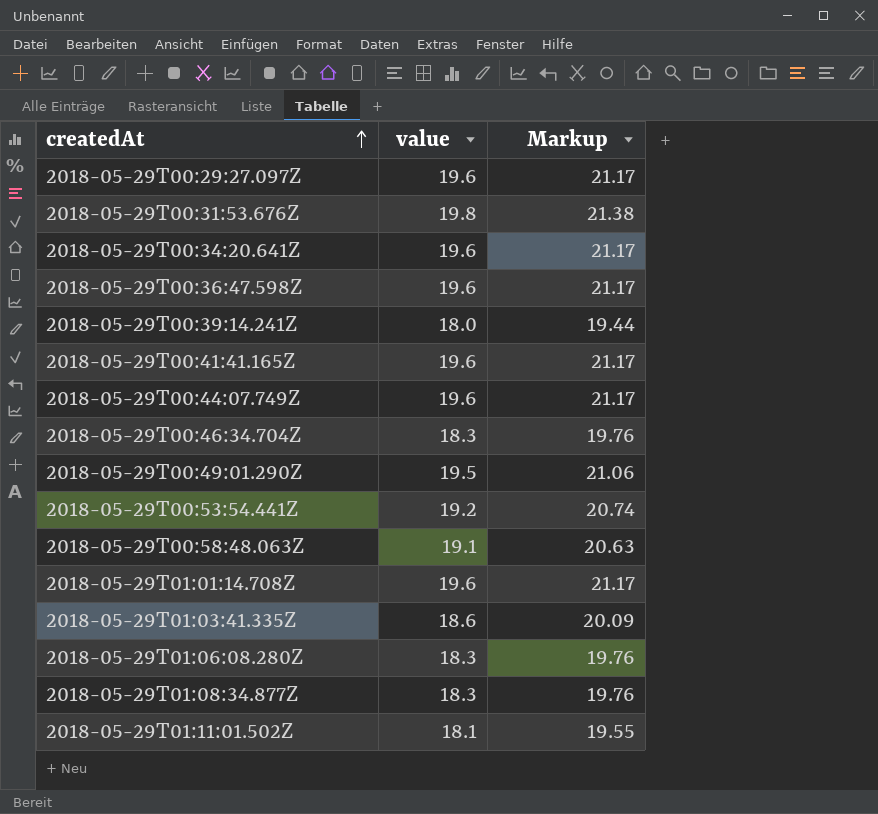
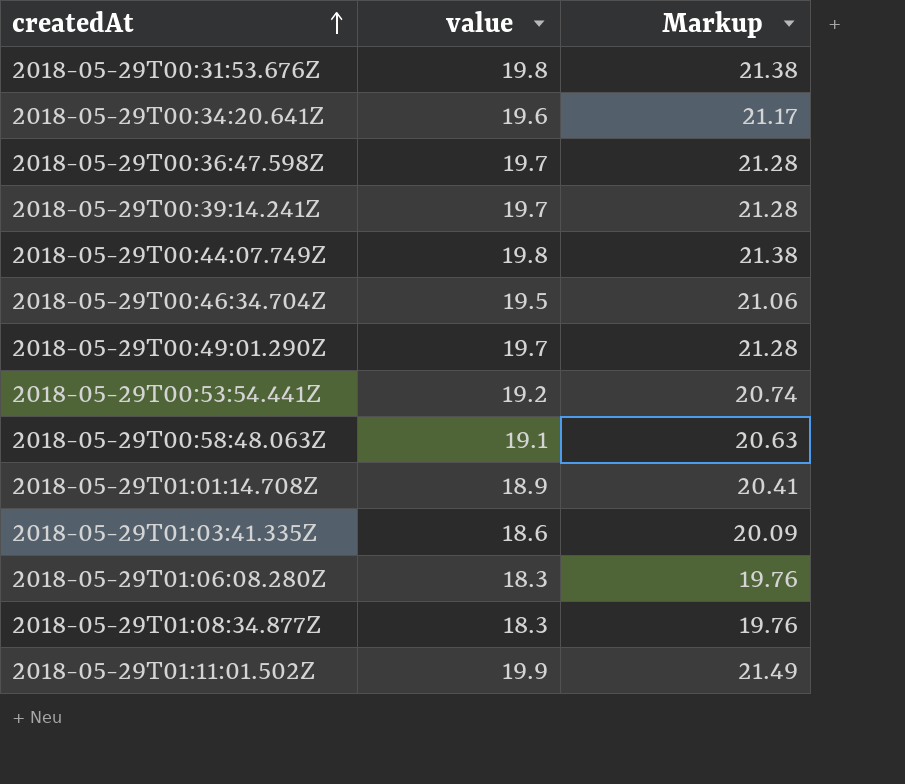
row 2018-05-29T00:29:27.097Z: 19.6 | 21.17 -> none
row 2018-05-29T00:41:41.165Z: 19.6 | 21.17 -> none
2018-05-29T00:36:47.598Z | value: 19.6 -> 19.7
2018-05-29T00:36:47.598Z | Markup: 21.17 -> 21.28
2018-05-29T00:39:14.241Z | value: 18.0 -> 19.7
2018-05-29T00:39:14.241Z | Markup: 19.44 -> 21.28
2018-05-29T00:44:07.749Z | value: 19.6 -> 19.8
2018-05-29T00:44:07.749Z | Markup: 21.17 -> 21.38
2018-05-29T00:46:34.704Z | value: 18.3 -> 19.5
2018-05-29T00:46:34.704Z | Markup: 19.76 -> 21.06
2018-05-29T00:49:01.290Z | value: 19.5 -> 19.7
2018-05-29T00:49:01.290Z | Markup: 21.06 -> 21.28
2018-05-29T01:01:14.708Z | value: 19.6 -> 18.9
2018-05-29T01:01:14.708Z | Markup: 21.17 -> 20.41
2018-05-29T01:11:01.502Z | value: 18.1 -> 19.9
2018-05-29T01:11:01.502Z | Markup: 19.55 -> 21.49

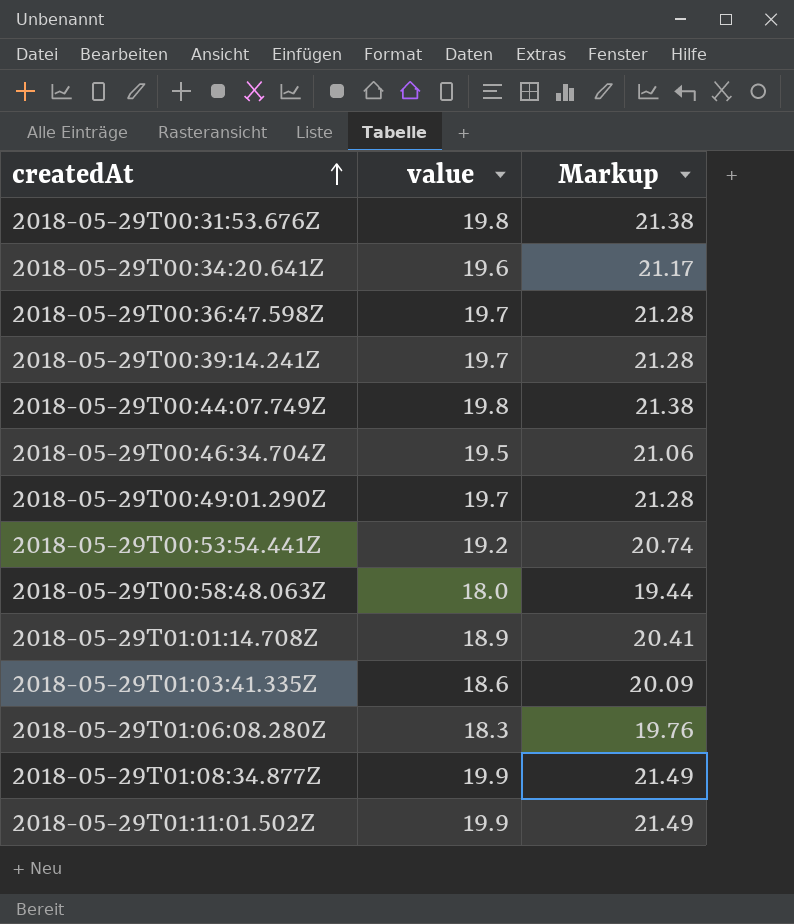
2018-05-29T00:58:48.063Z | value: 19.1 -> 18.0
2018-05-29T00:58:48.063Z | Markup: 20.63 -> 19.44
2018-05-29T01:08:34.877Z | value: 18.3 -> 19.9
2018-05-29T01:08:34.877Z | Markup: 19.76 -> 21.49

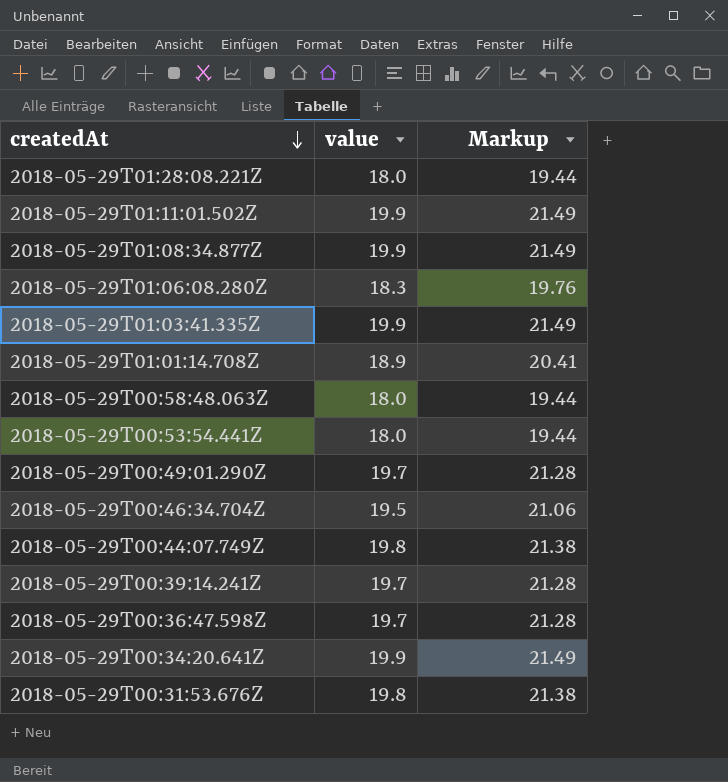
row order: createdAt ascending -> createdAt descending
row 2018-05-29T01:28:08.221Z: none -> 18.0 | 19.44
2018-05-29T01:03:41.335Z | value: 18.6 -> 19.9
2018-05-29T01:03:41.335Z | Markup: 20.09 -> 21.49
2018-05-29T00:53:54.441Z | value: 19.2 -> 18.0
2018-05-29T00:53:54.441Z | Markup: 20.74 -> 19.44
2018-05-29T00:34:20.641Z | value: 19.6 -> 19.9
2018-05-29T00:34:20.641Z | Markup: 21.17 -> 21.49

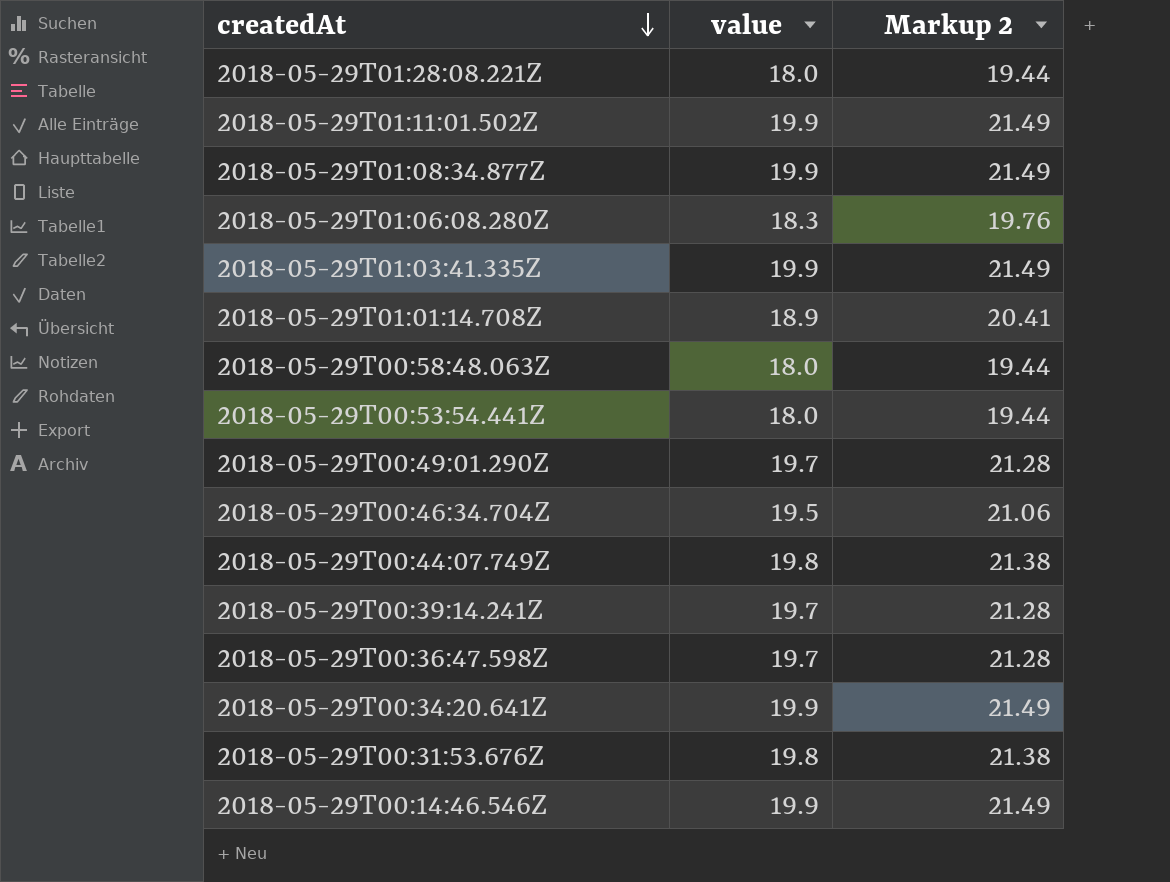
column name: Markup -> Markup 2
row 2018-05-29T00:14:46.546Z: none -> 19.9 | 21.49

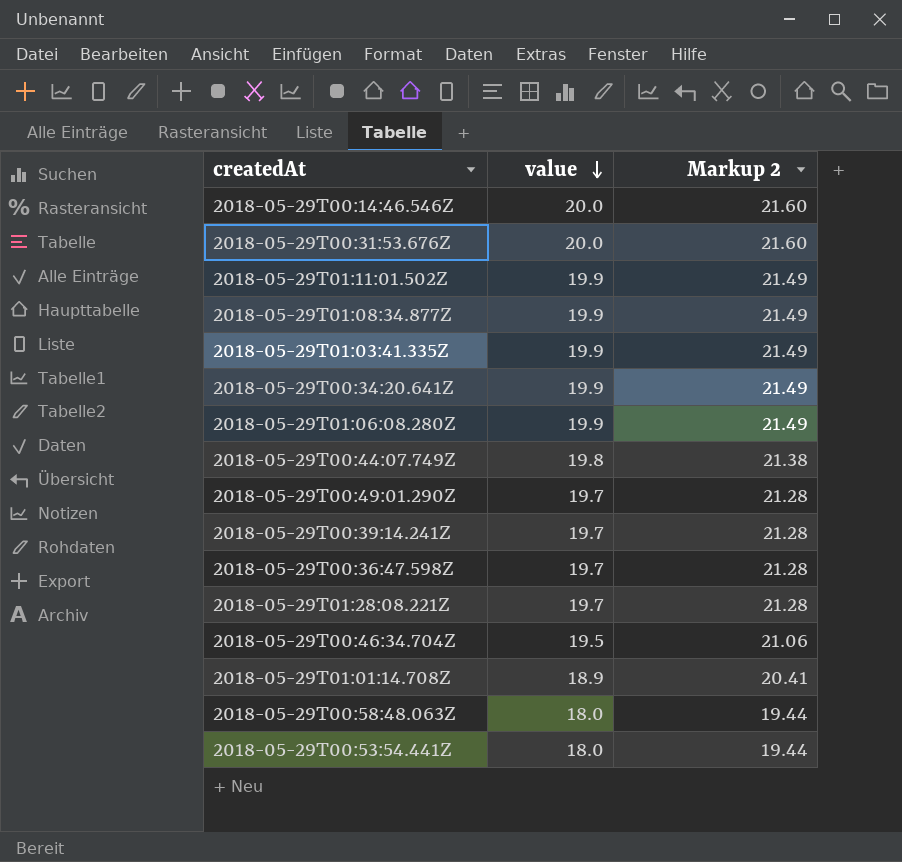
row order: createdAt descending -> value descending
2018-05-29T00:14:46.546Z | value: 19.9 -> 20.0
2018-05-29T00:14:46.546Z | Markup 2: 21.49 -> 21.60
2018-05-29T00:31:53.676Z | value: 19.8 -> 20.0
2018-05-29T00:31:53.676Z | Markup 2: 21.38 -> 21.60
2018-05-29T01:06:08.280Z | value: 18.3 -> 19.9
2018-05-29T01:06:08.280Z | Markup 2: 19.76 -> 21.49
2018-05-29T01:28:08.221Z | value: 18.0 -> 19.7
2018-05-29T01:28:08.221Z | Markup 2: 19.44 -> 21.28

